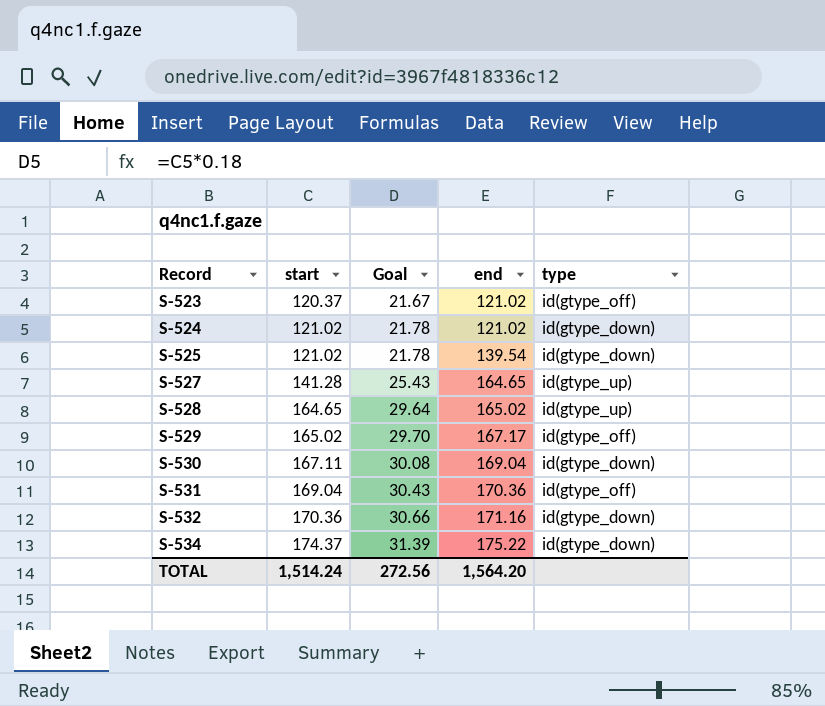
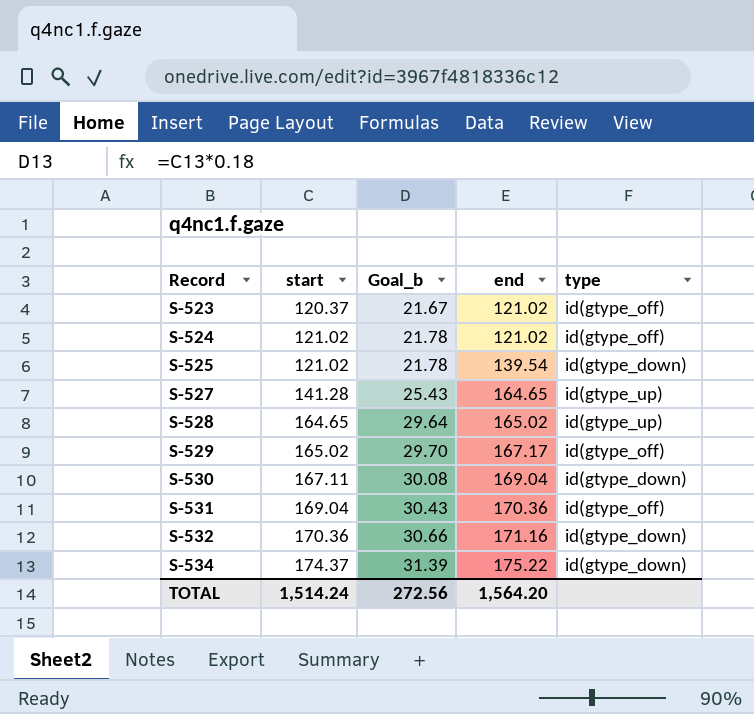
column name: Goal -> Goal_b
S-524 | type: id(gtype_down) -> id(gtype_off)

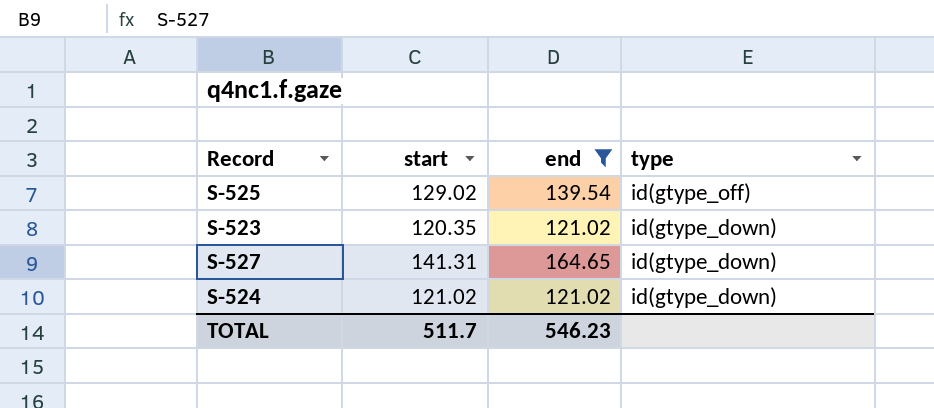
filter: none -> end <= 164.65
row order: Record ascending -> type descending
column Goal_b | formula: [start] * 0.18 -> none
S-525 | start: 121.02 -> 129.02
S-525 | type: id(gtype_down) -> id(gtype_off)
S-523 | start: 120.37 -> 120.35
S-523 | type: id(gtype_off) -> id(gtype_down)
S-527 | start: 141.28 -> 141.31
S-527 | type: id(gtype_up) -> id(gtype_down)
S-524 | type: id(gtype_off) -> id(gtype_down)
TOTAL | start: 1,514.24 -> 511.7
TOTAL | end: 1,564.20 -> 546.23

